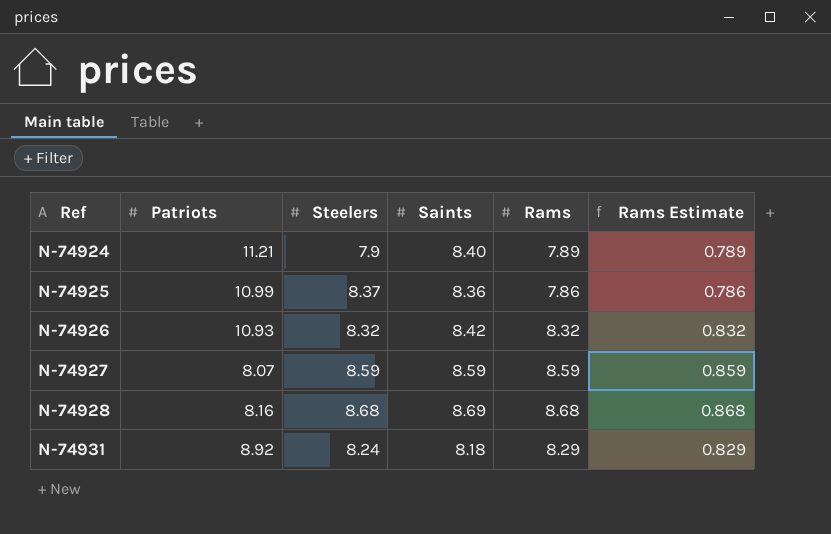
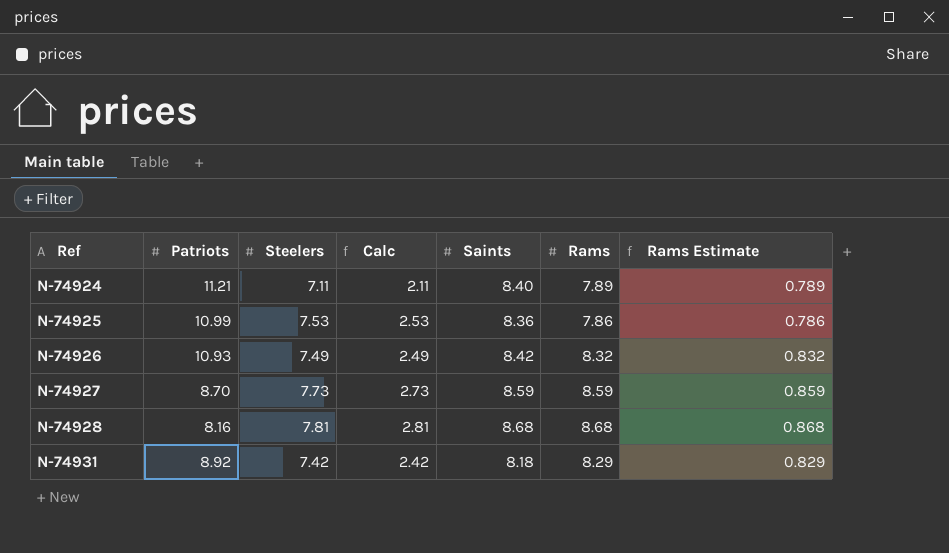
column Calc | formula: none -> [Steelers] - 5
N-74924 | Steelers: 7.9 -> 7.11
N-74925 | Steelers: 8.37 -> 7.53
N-74926 | Steelers: 8.32 -> 7.49
N-74927 | Patriots: 8.07 -> 8.70
N-74927 | Steelers: 8.59 -> 7.73
N-74928 | Steelers: 8.68 -> 7.81
N-74928 | Saints: 8.69 -> 8.68
N-74931 | Steelers: 8.24 -> 7.42

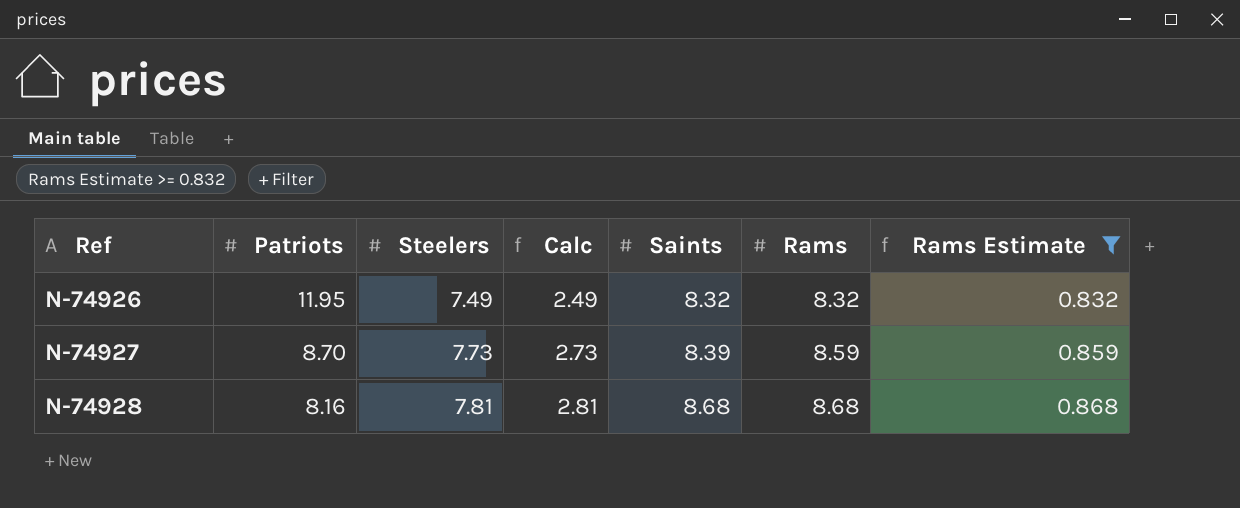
filter: none -> Rams Estimate >= 0.832
N-74926 | Patriots: 10.93 -> 11.95
N-74926 | Saints: 8.42 -> 8.32
N-74927 | Saints: 8.59 -> 8.39

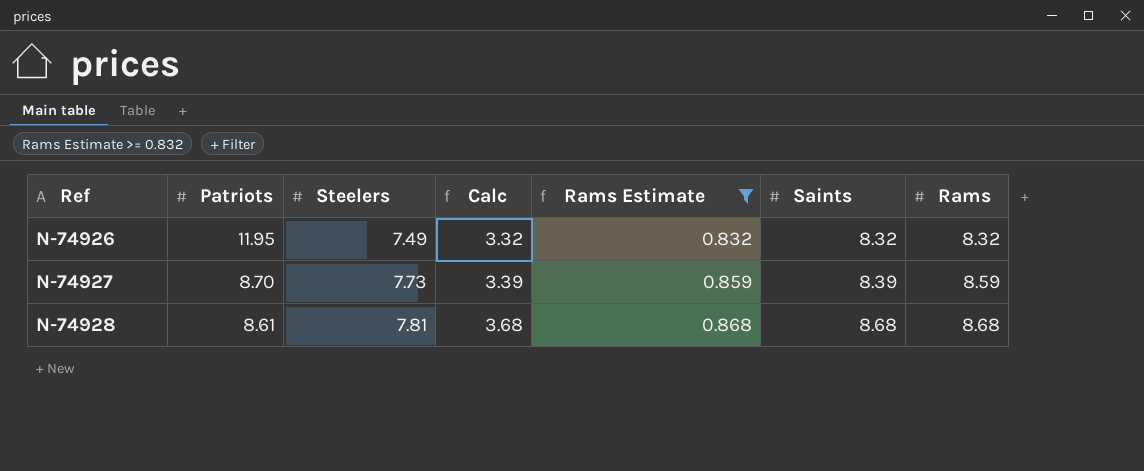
column Calc | formula: [Steelers] - 5 -> [Saints] - 5
column Rams Estimate | position: 7 -> 5
N-74928 | Patriots: 8.16 -> 8.61

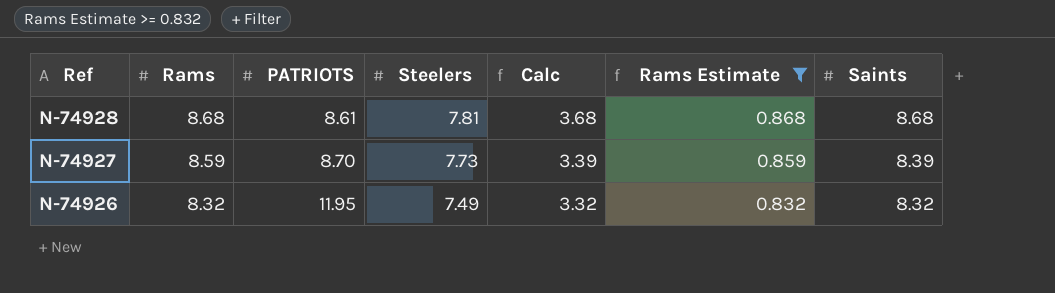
row order: Ref ascending -> Ref descending
column Rams | position: 7 -> 2
column name: Patriots -> PATRIOTS

